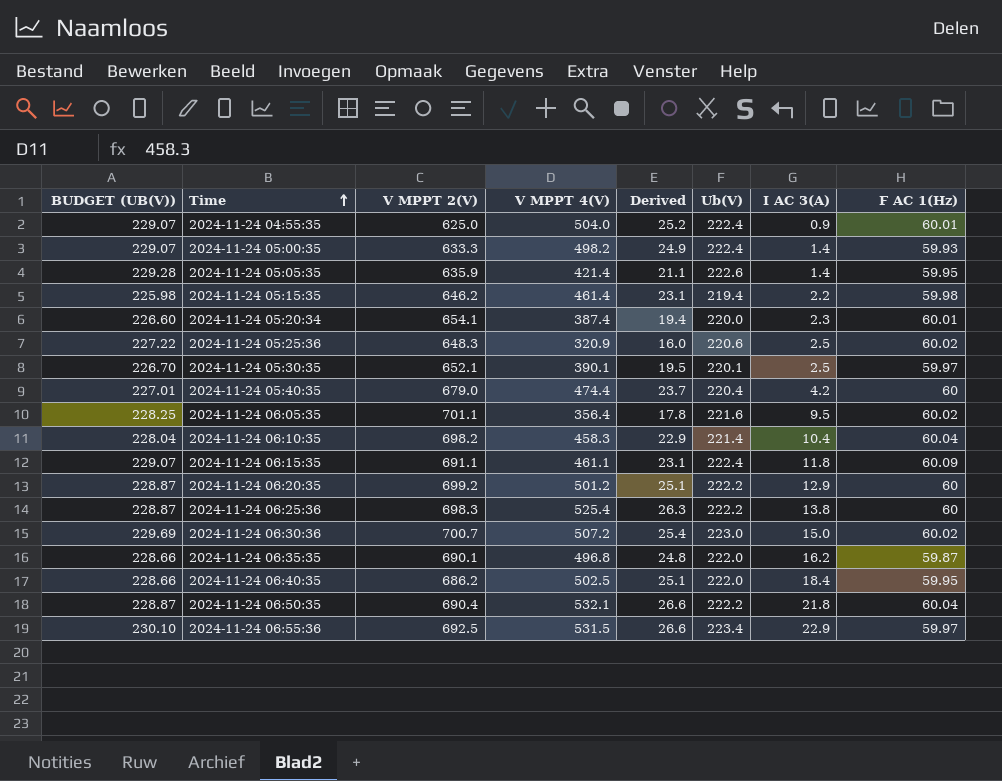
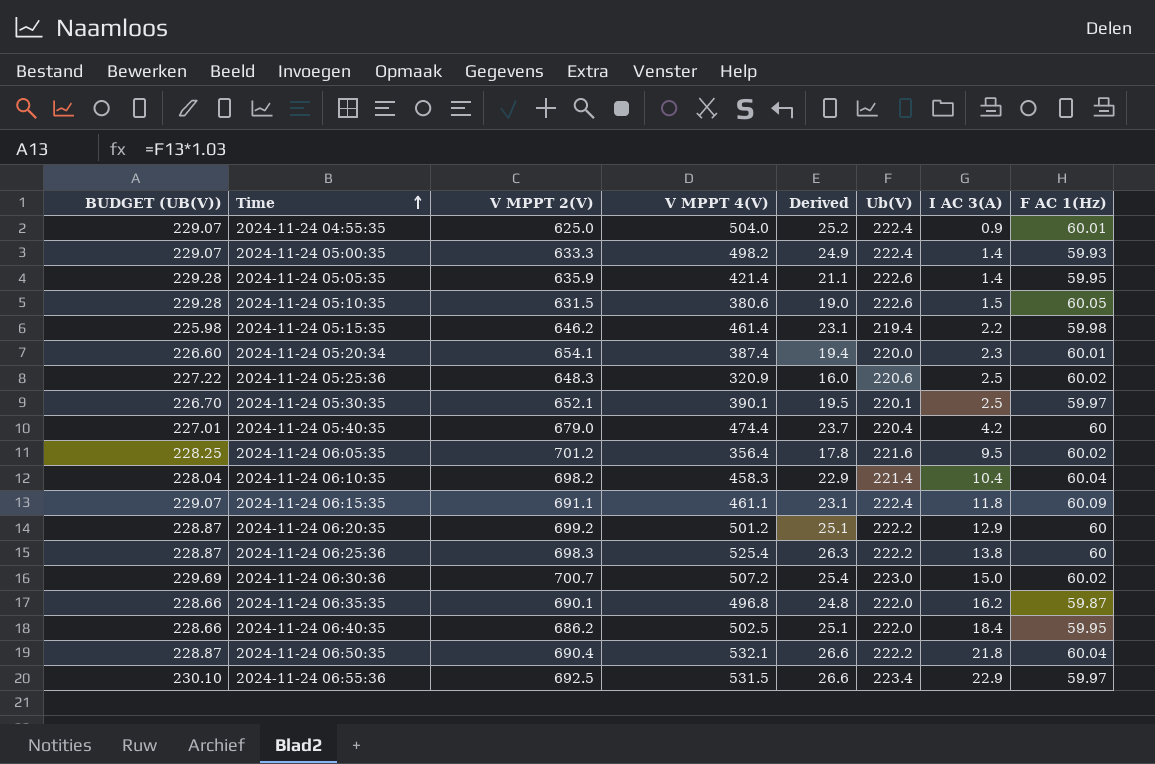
row 2024-11-24 05:10:35: none -> 229.28 | 631.5 | 380.6 | 19.0 | 222.6 | 1.5 | 60.05
2024-11-24 06:05:35 | V MPPT 2(V): 701.1 -> 701.2

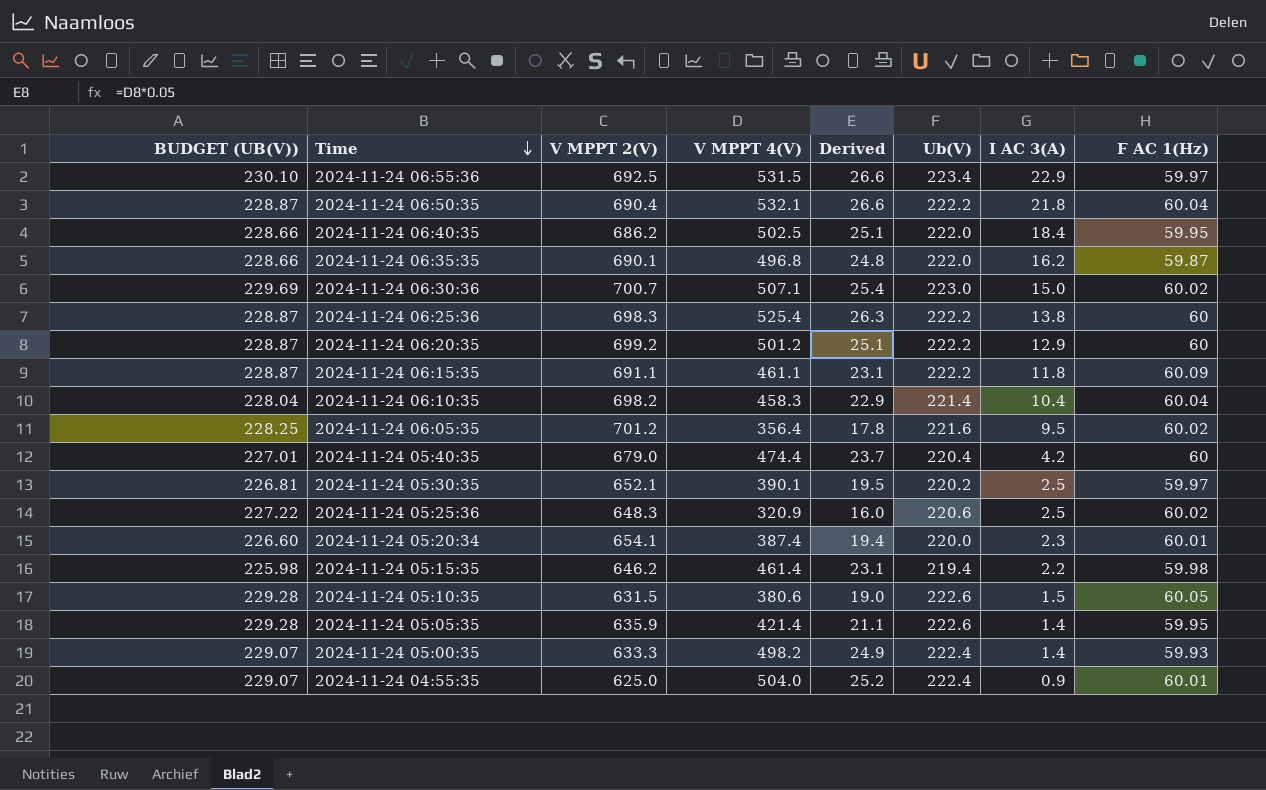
row order: Time ascending -> Time descending
2024-11-24 06:30:36 | V MPPT 4(V): 507.2 -> 507.1
2024-11-24 06:15:35 | BUDGET (UB(V)): 229.07 -> 228.87
2024-11-24 06:15:35 | Ub(V): 222.4 -> 222.2
2024-11-24 05:30:35 | BUDGET (UB(V)): 226.70 -> 226.81
2024-11-24 05:30:35 | Ub(V): 220.1 -> 220.2

